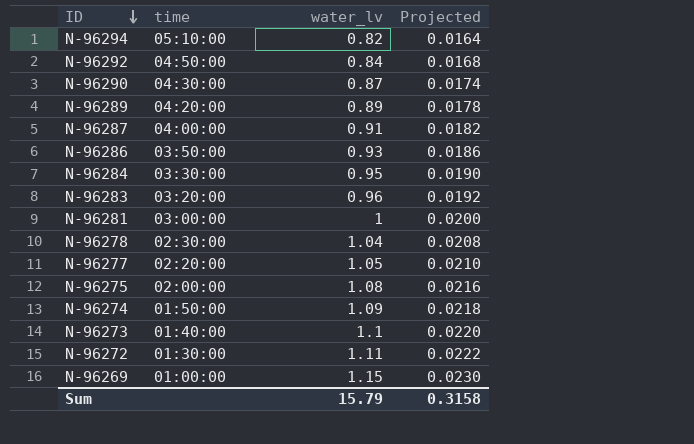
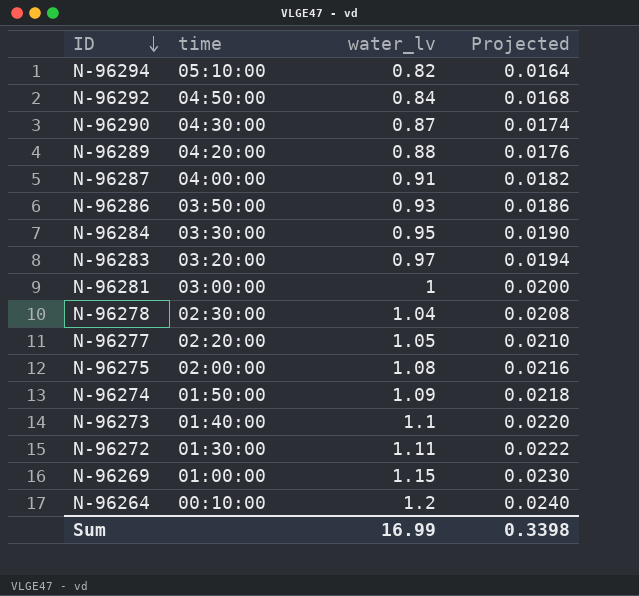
N-96289 | water_lv: 0.89 -> 0.88
N-96289 | Projected: 0.0178 -> 0.0176
N-96283 | water_lv: 0.96 -> 0.97
N-96283 | Projected: 0.0192 -> 0.0194
row N-96264: none -> 00:10:00 | 1.2 | 0.0240
Sum | water_lv: 15.79 -> 16.99
Sum | Projected: 0.3158 -> 0.3398

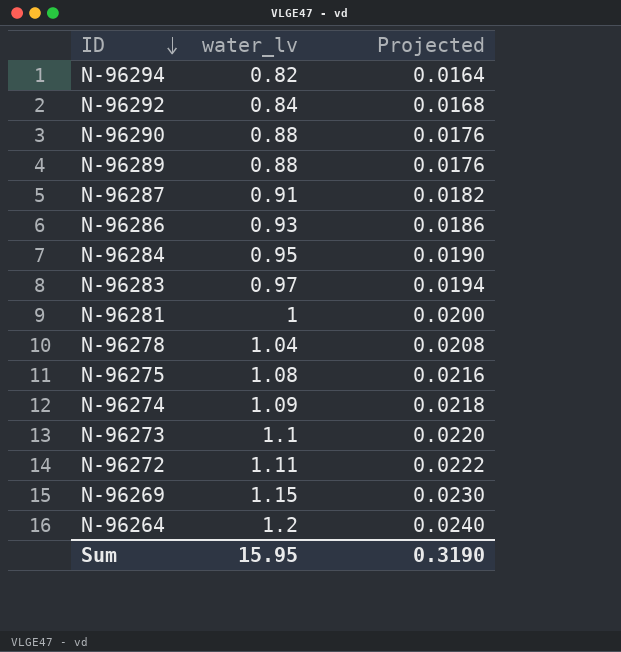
column time | position: 2 -> none
row N-96277: 02:20:00 | 1.05 | 0.0210 -> none
N-96290 | water_lv: 0.87 -> 0.88
N-96290 | Projected: 0.0174 -> 0.0176
Sum | water_lv: 16.99 -> 15.95
Sum | Projected: 0.3398 -> 0.3190

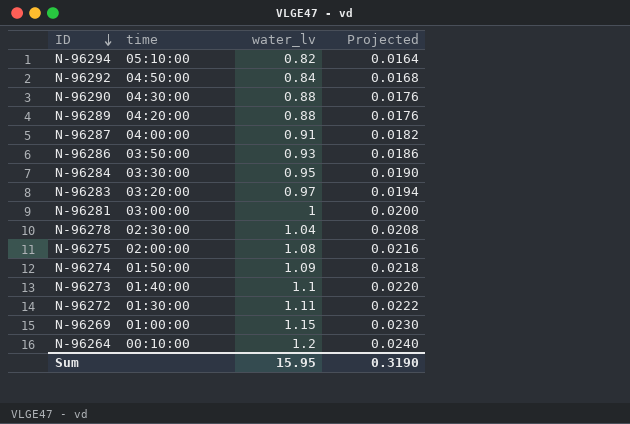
column time | position: none -> 2

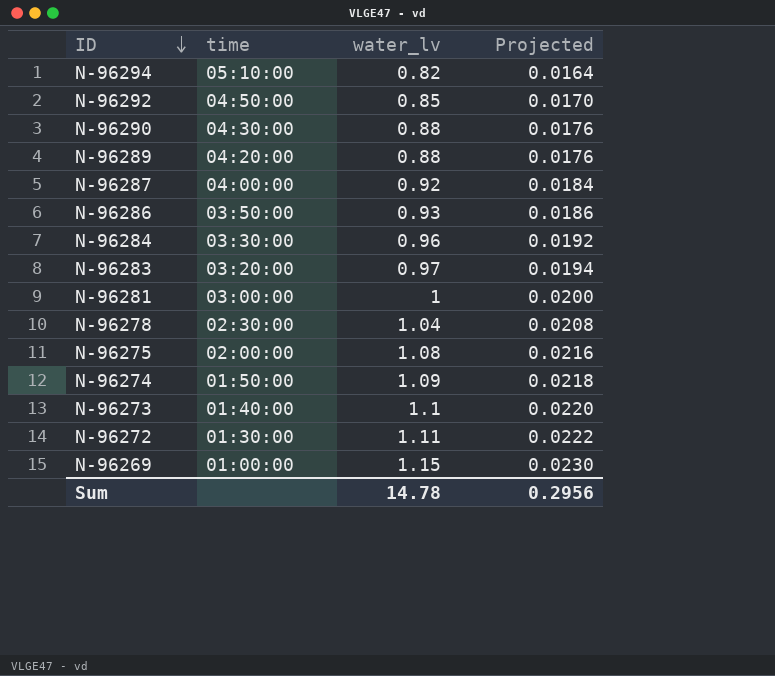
row N-96264: 00:10:00 | 1.2 | 0.0240 -> none
N-96292 | water_lv: 0.84 -> 0.85
N-96292 | Projected: 0.0168 -> 0.0170
N-96287 | water_lv: 0.91 -> 0.92
N-96287 | Projected: 0.0182 -> 0.0184
N-96284 | water_lv: 0.95 -> 0.96
N-96284 | Projected: 0.0190 -> 0.0192
Sum | water_lv: 15.95 -> 14.78
Sum | Projected: 0.3190 -> 0.2956

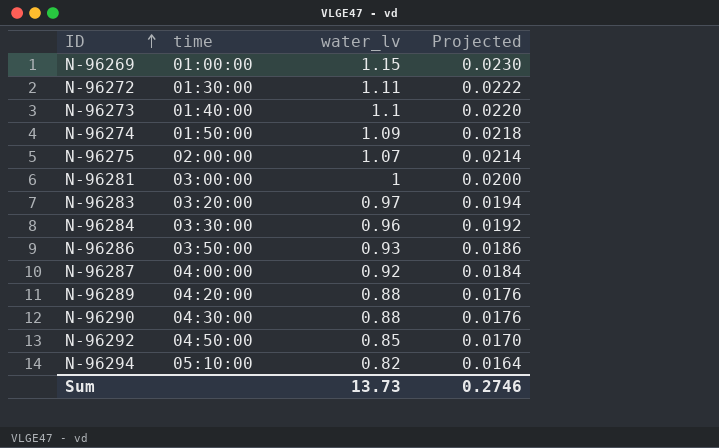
row order: ID descending -> ID ascending
row N-96278: 02:30:00 | 1.04 | 0.0208 -> none
N-96275 | water_lv: 1.08 -> 1.07
N-96275 | Projected: 0.0216 -> 0.0214
Sum | water_lv: 14.78 -> 13.73
Sum | Projected: 0.2956 -> 0.2746

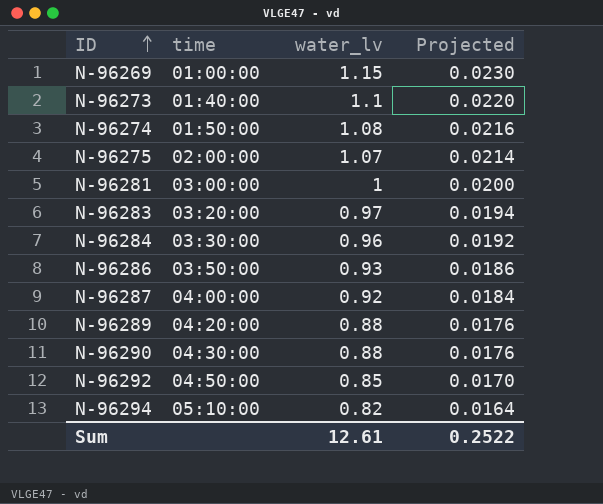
row N-96272: 01:30:00 | 1.11 | 0.0222 -> none
N-96274 | water_lv: 1.09 -> 1.08
N-96274 | Projected: 0.0218 -> 0.0216
Sum | water_lv: 13.73 -> 12.61
Sum | Projected: 0.2746 -> 0.2522

